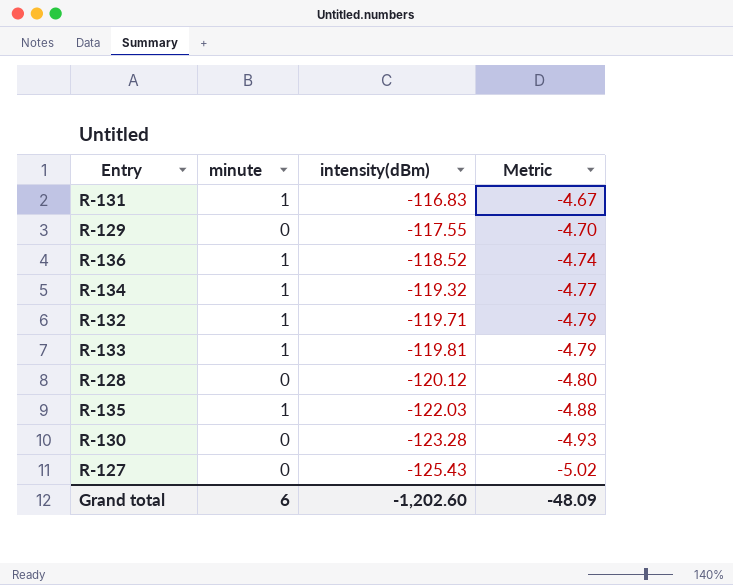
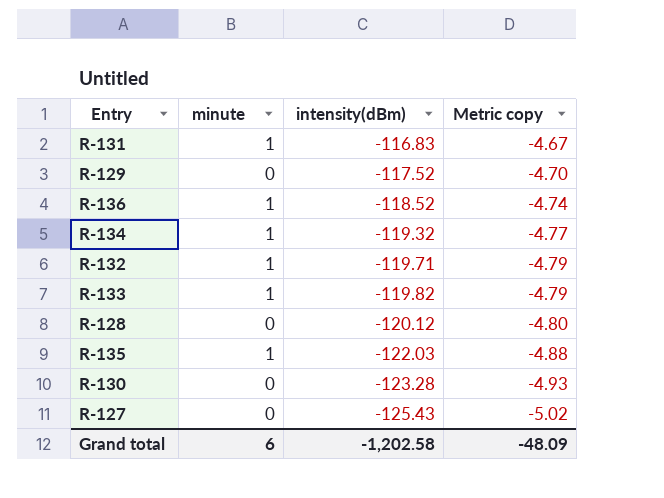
column name: Metric -> Metric copy
R-129 | intensity(dBm): -117.55 -> -117.52
R-133 | intensity(dBm): -119.81 -> -119.82
Grand total | intensity(dBm): -1,202.60 -> -1,202.58

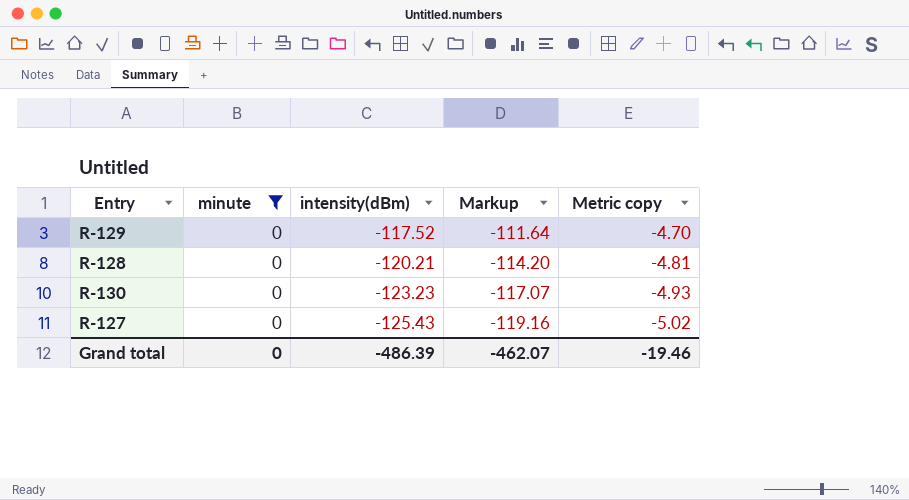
filter: none -> minute = 0
column Markup | formula: none -> [intensity(dBm)] * 0.95
R-128 | intensity(dBm): -120.12 -> -120.21
R-128 | Metric copy: -4.80 -> -4.81
R-130 | intensity(dBm): -123.28 -> -123.23
Grand total | minute: 6 -> 0
Grand total | intensity(dBm): -1,202.58 -> -486.39
Grand total | Metric copy: -48.09 -> -19.46

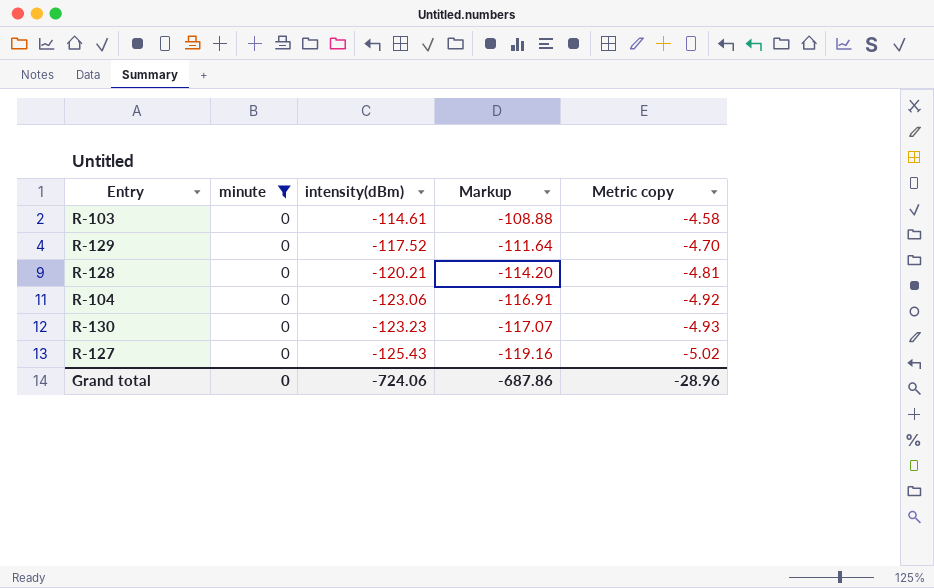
row R-103: none -> 0 | -114.61 | -108.88 | -4.58
row R-104: none -> 0 | -123.06 | -116.91 | -4.92
Grand total | intensity(dBm): -486.39 -> -724.06
Grand total | Markup: -462.07 -> -687.86
Grand total | Metric copy: -19.46 -> -28.96

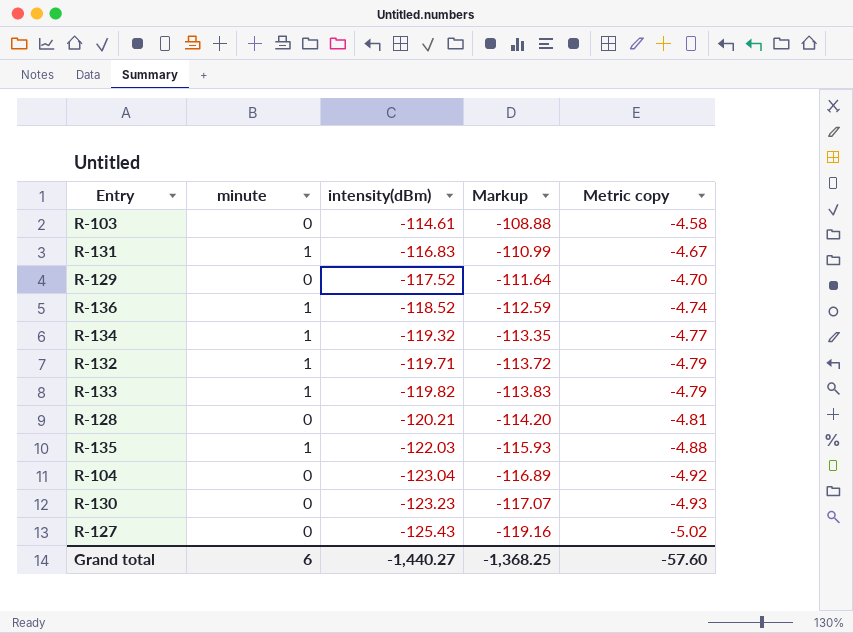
filter: minute = 0 -> none
R-104 | intensity(dBm): -123.06 -> -123.04
R-104 | Markup: -116.91 -> -116.89
Grand total | minute: 0 -> 6
Grand total | intensity(dBm): -724.06 -> -1,440.27
Grand total | Markup: -687.86 -> -1,368.25
Grand total | Metric copy: -28.96 -> -57.60

